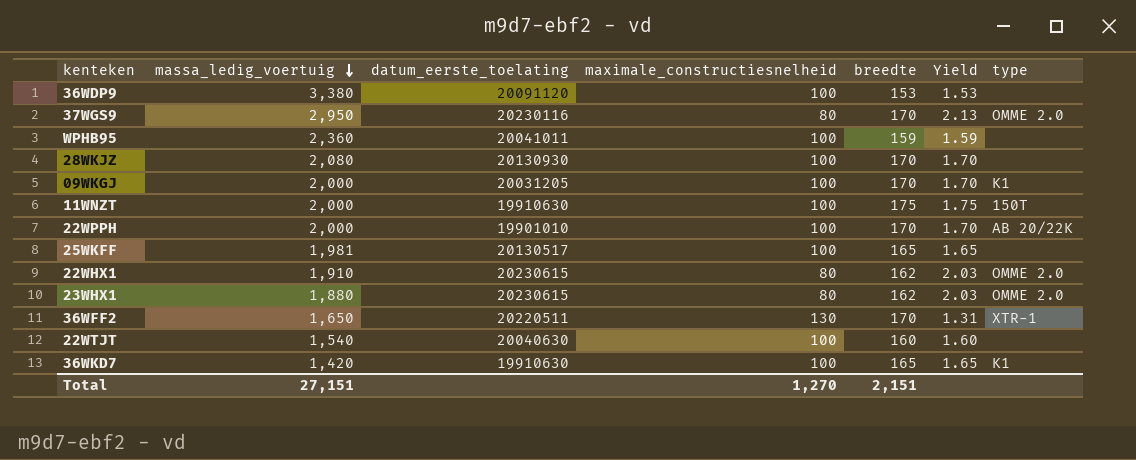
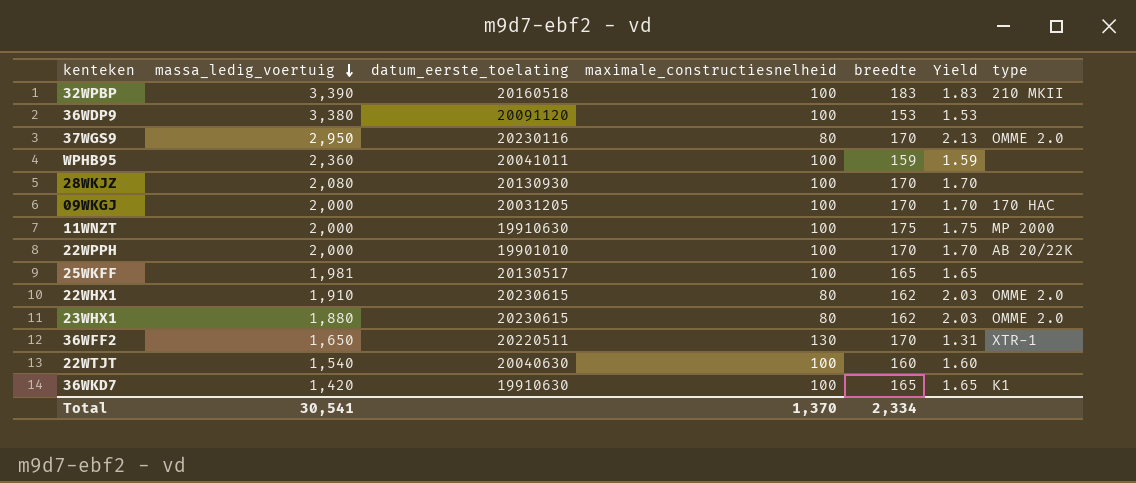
row 32WPBP: none -> 3,390 | 20160518 | 100 | 183 | 1.83 | 210 MKII
09WKGJ | type: K1 -> 170 HAC
11WNZT | type: 150T -> MP 2000
Total | massa_ledig_voertuig: 27,151 -> 30,541
Total | maximale_constructiesnelheid: 1,270 -> 1,370
Total | breedte: 2,151 -> 2,334

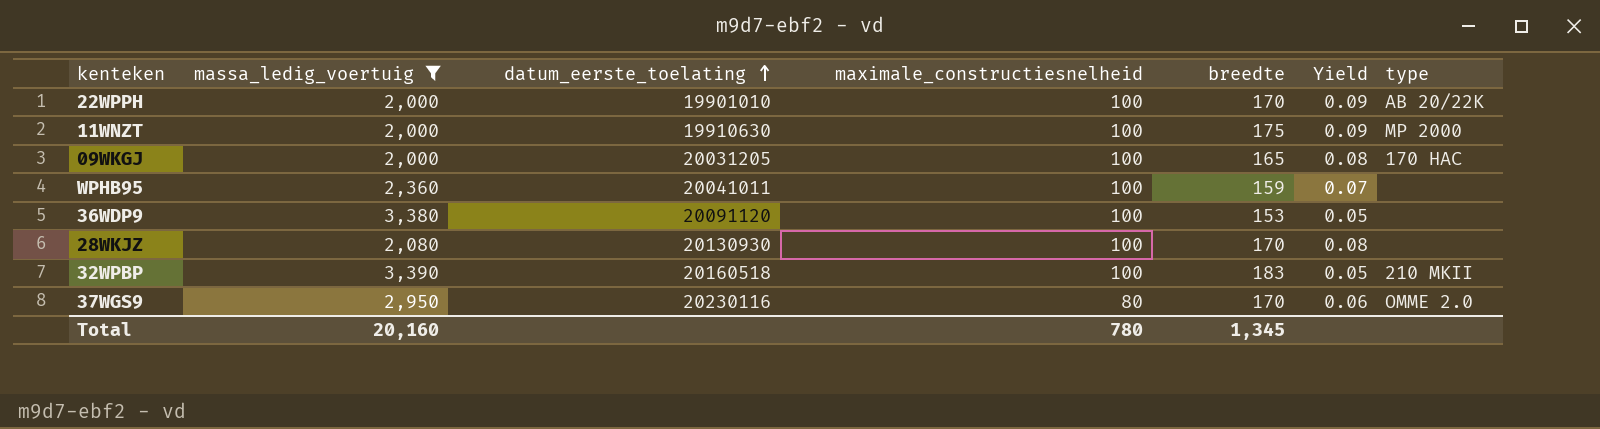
filter: none -> massa_ledig_voertuig >= 2,000
row order: massa_ledig_voertuig descending -> datum_eerste_toelating ascending
column Yield | formula: [breedte] / [maximale_constructiesnelheid] -> [breedte] / [massa_ledig_voertuig]
09WKGJ | breedte: 170 -> 165
Total | massa_ledig_voertuig: 30,541 -> 20,160
Total | maximale_constructiesnelheid: 1,370 -> 780
Total | breedte: 2,334 -> 1,345

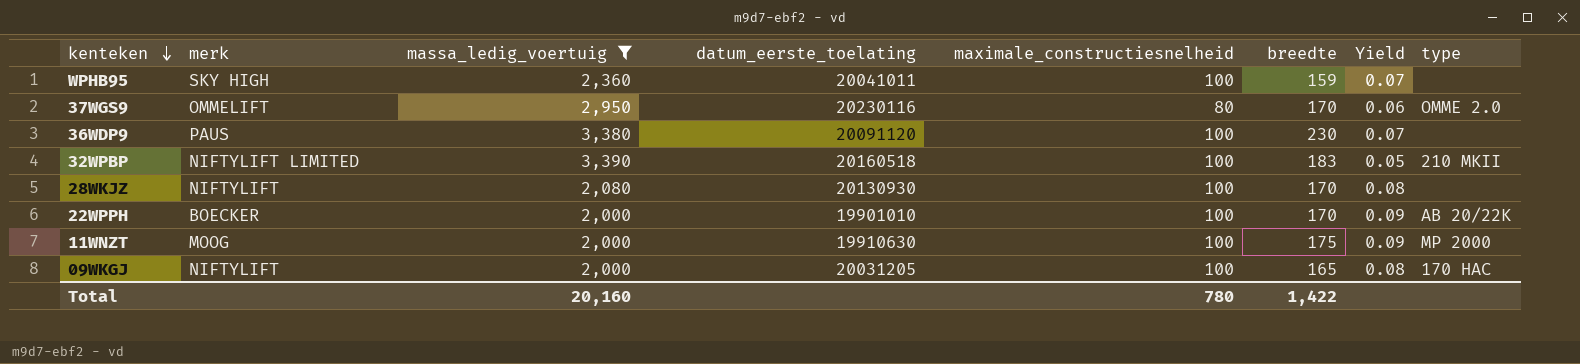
row order: datum_eerste_toelating ascending -> kenteken descending
column merk | position: none -> 2
36WDP9 | breedte: 153 -> 230
36WDP9 | Yield: 0.05 -> 0.07
Total | breedte: 1,345 -> 1,422

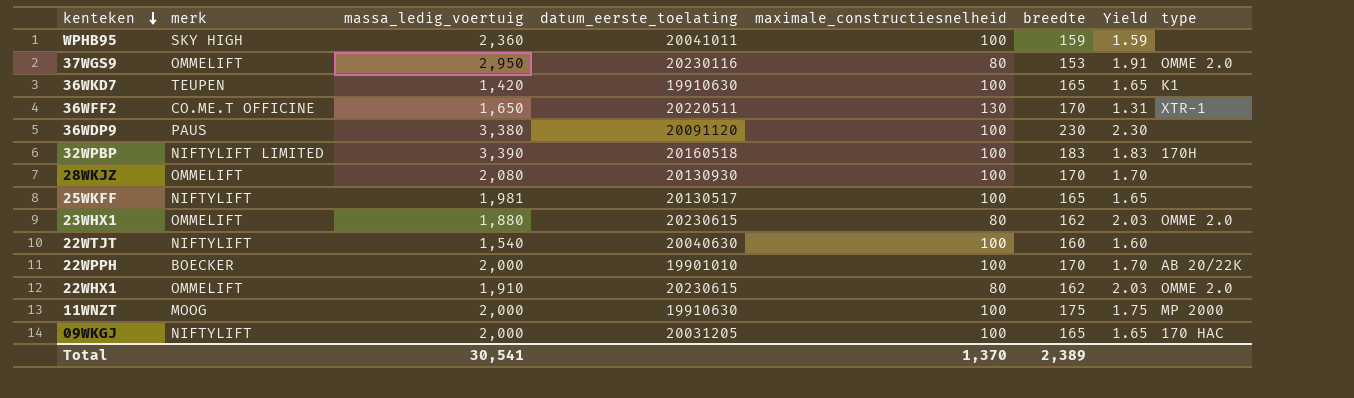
filter: massa_ledig_voertuig >= 2,000 -> none
column Yield | formula: [breedte] / [massa_ledig_voertuig] -> [breedte] / [maximale_constructiesnelheid]
37WGS9 | breedte: 170 -> 153
32WPBP | type: 210 MKII -> 170H
28WKJZ | merk: NIFTYLIFT -> OMMELIFT
Total | massa_ledig_voertuig: 20,160 -> 30,541
Total | maximale_constructiesnelheid: 780 -> 1,370
Total | breedte: 1,422 -> 2,389

